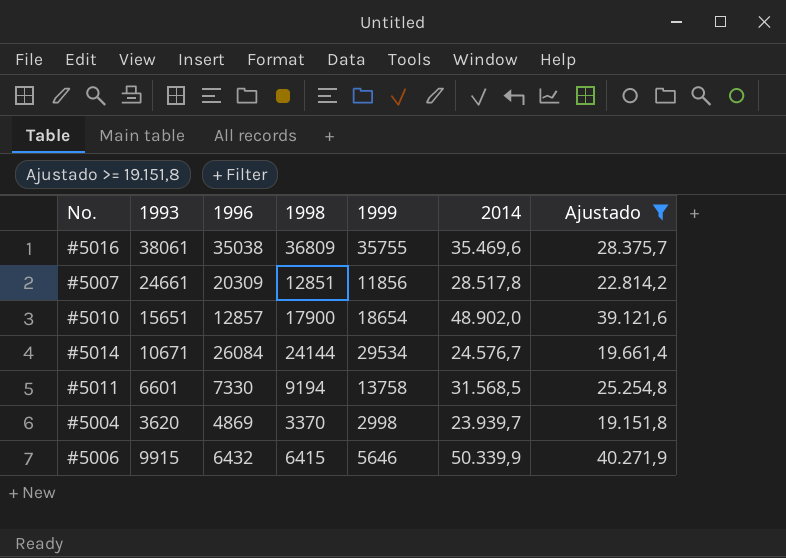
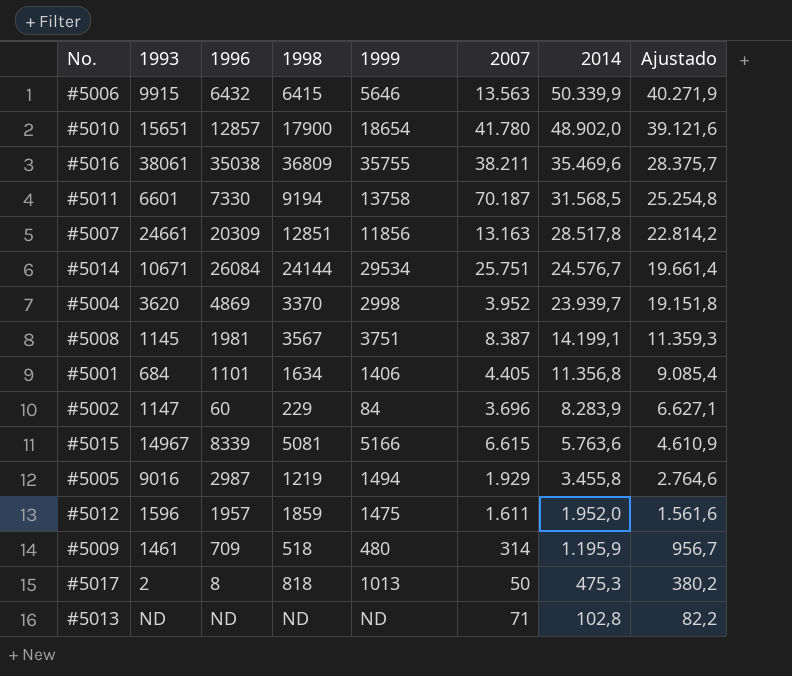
filter: Ajustado >= 19.151,8 -> none
row order: none -> 2014 descending
column 2007 | position: none -> 6

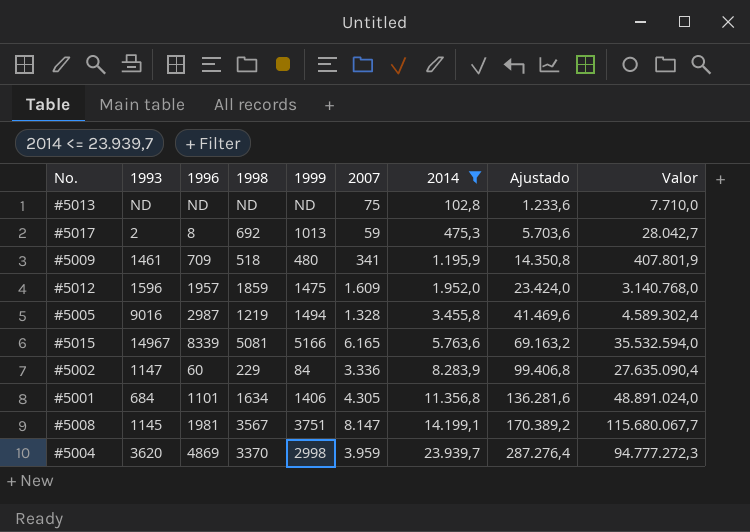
filter: none -> 2014 <= 23.939,7
row order: 2014 descending -> 2014 ascending
column Ajustado | formula: [2014] * 0,8 -> [2014] * 12
column Valor | formula: none -> [2007] * [2014]
#5013 | 2007: 71 -> 75
#5017 | 1998: 818 -> 692
#5017 | 2007: 50 -> 59
#5009 | 2007: 314 -> 341
#5012 | 2007: 1.611 -> 1.609
#5005 | 2007: 1.929 -> 1.328
#5015 | 2007: 6.615 -> 6.165
#5002 | 2007: 3.696 -> 3.336
#5001 | 2007: 4.405 -> 4.305
#5008 | 2007: 8.387 -> 8.147
#5004 | 2007: 3.952 -> 3.959

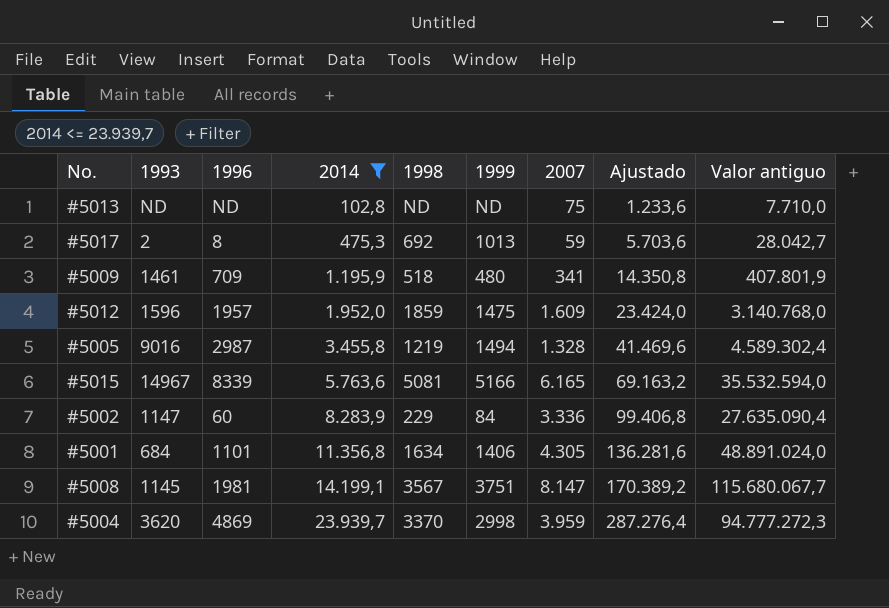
column 2014 | position: 7 -> 4
column name: Valor -> Valor antiguo

